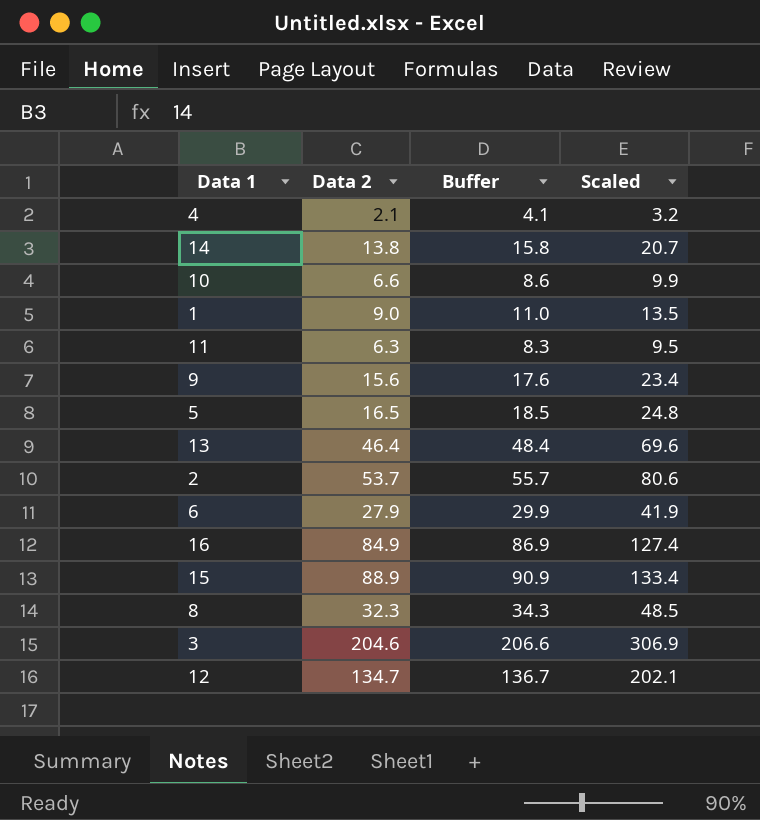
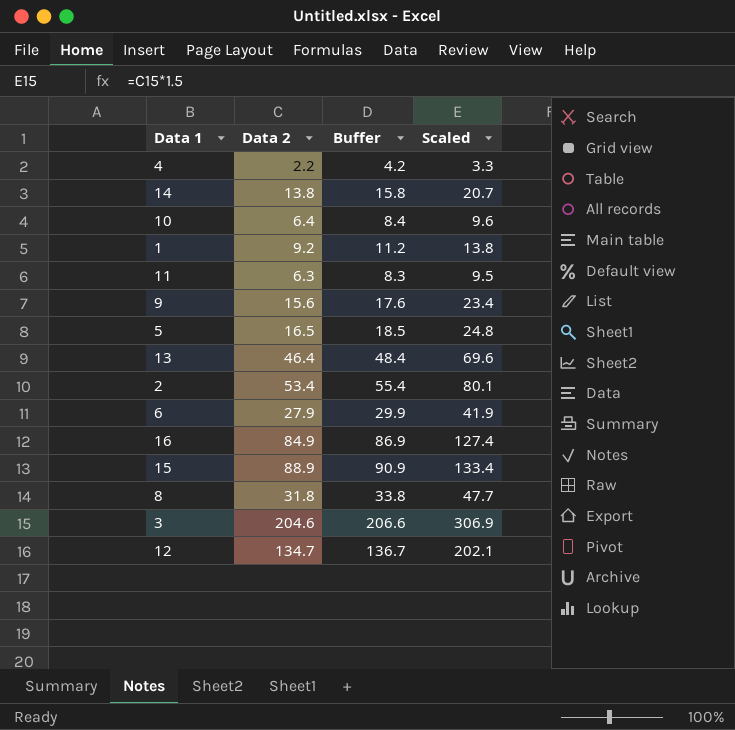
4 | Data 2: 2.1 -> 2.2
4 | Buffer: 4.1 -> 4.2
4 | Scaled: 3.2 -> 3.3
10 | Data 2: 6.6 -> 6.4
10 | Buffer: 8.6 -> 8.4
10 | Scaled: 9.9 -> 9.6
1 | Data 2: 9.0 -> 9.2
1 | Buffer: 11.0 -> 11.2
1 | Scaled: 13.5 -> 13.8
2 | Data 2: 53.7 -> 53.4
2 | Buffer: 55.7 -> 55.4
2 | Scaled: 80.6 -> 80.1
8 | Data 2: 32.3 -> 31.8
8 | Buffer: 34.3 -> 33.8
8 | Scaled: 48.5 -> 47.7

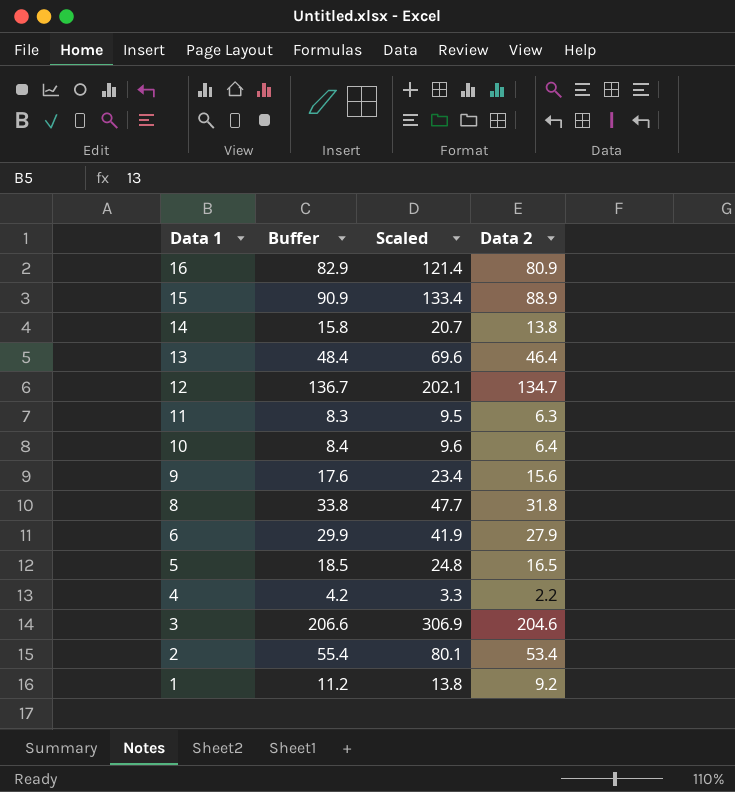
row order: none -> Data 1 descending
column Data 2 | position: 2 -> 4
16 | Buffer: 86.9 -> 82.9
16 | Scaled: 127.4 -> 121.4
16 | Data 2: 84.9 -> 80.9

